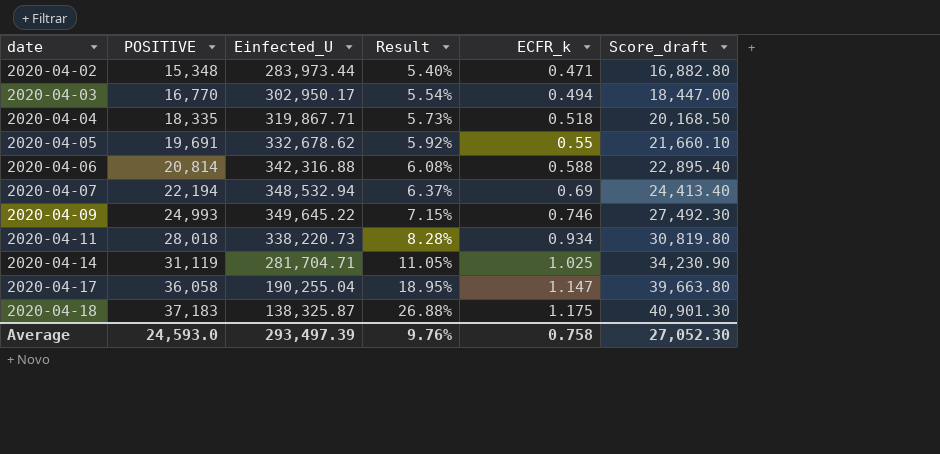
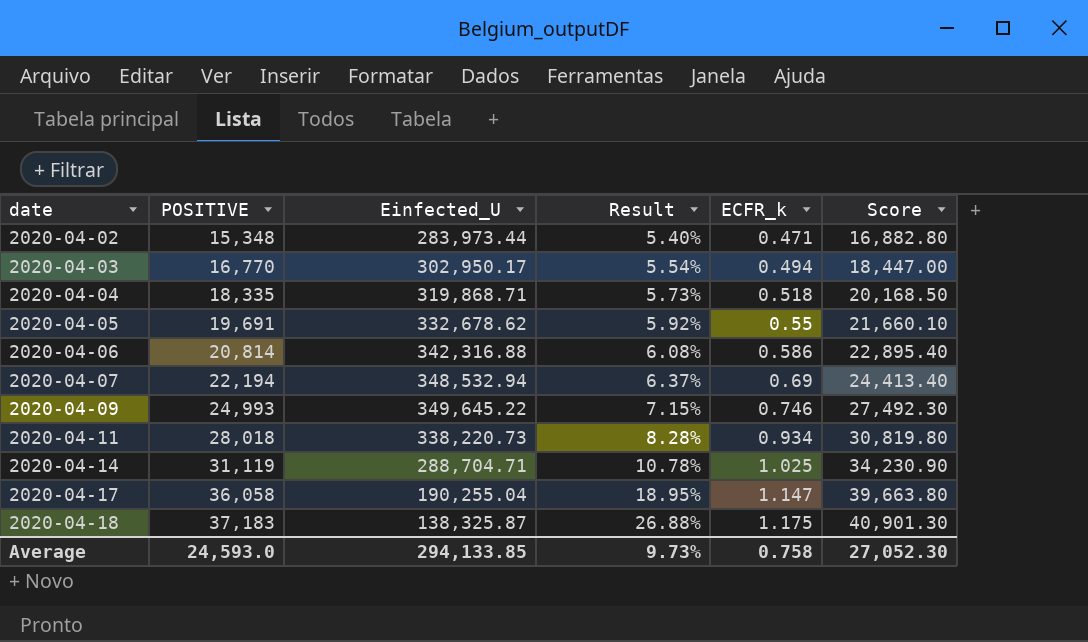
column name: Score_draft -> Score
2020-04-04 | Einfected_U: 319,867.71 -> 319,868.71
2020-04-06 | ECFR_k: 0.588 -> 0.586
2020-04-14 | Einfected_U: 281,704.71 -> 288,704.71
2020-04-14 | Result: 11.05% -> 10.78%
Average | Einfected_U: 293,497.39 -> 294,133.85
Average | Result: 9.76% -> 9.73%

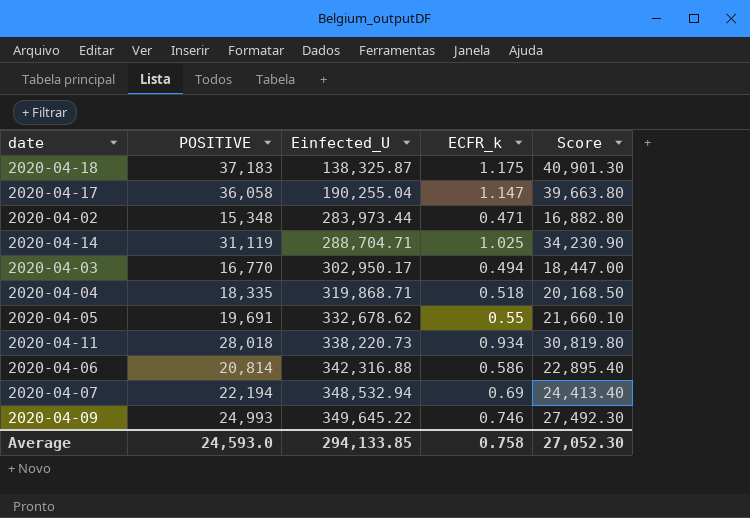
row order: date ascending -> Einfected_U ascending
column Result | formula: [POSITIVE] / [Einfected_U] -> none

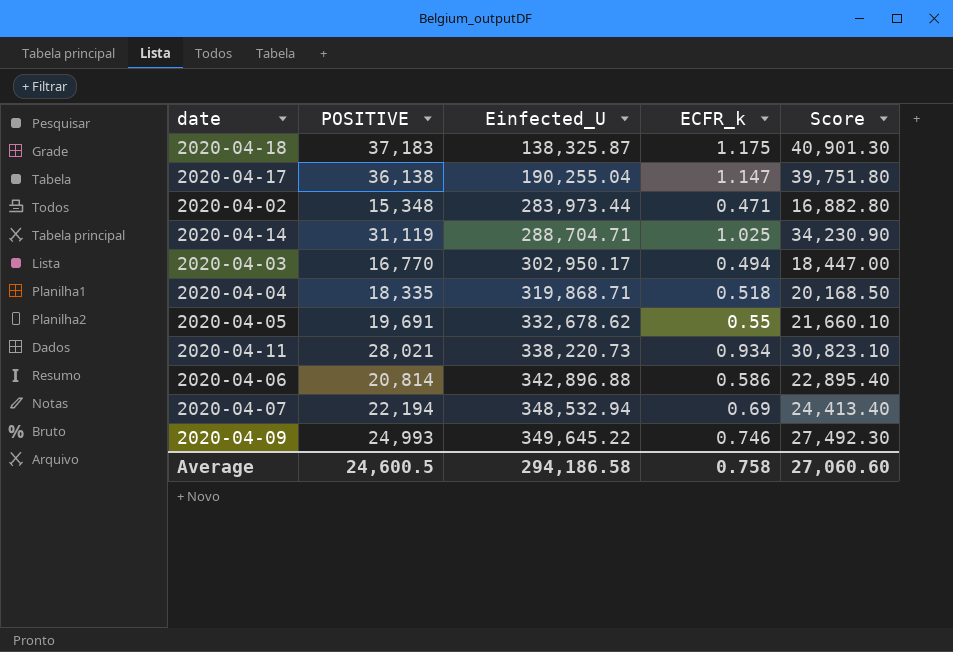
2020-04-17 | POSITIVE: 36,058 -> 36,138
2020-04-17 | Score: 39,663.80 -> 39,751.80
2020-04-11 | POSITIVE: 28,018 -> 28,021
2020-04-11 | Score: 30,819.80 -> 30,823.10
2020-04-06 | Einfected_U: 342,316.88 -> 342,896.88
Average | POSITIVE: 24,593.0 -> 24,600.5
Average | Einfected_U: 294,133.85 -> 294,186.58
Average | Score: 27,052.30 -> 27,060.60

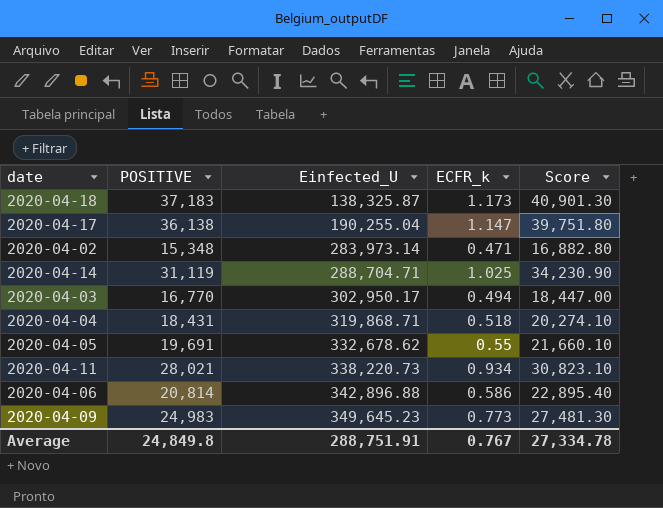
row 2020-04-07: 22,194 | 348,532.94 | 0.69 | 24,413.40 -> none
2020-04-18 | ECFR_k: 1.175 -> 1.173
2020-04-02 | Einfected_U: 283,973.44 -> 283,973.14
2020-04-04 | POSITIVE: 18,335 -> 18,431
2020-04-04 | Score: 20,168.50 -> 20,274.10
2020-04-09 | POSITIVE: 24,993 -> 24,983
2020-04-09 | Einfected_U: 349,645.22 -> 349,645.23
2020-04-09 | ECFR_k: 0.746 -> 0.773
2020-04-09 | Score: 27,492.30 -> 27,481.30
Average | POSITIVE: 24,600.5 -> 24,849.8
Average | Einfected_U: 294,186.58 -> 288,751.91
Average | ECFR_k: 0.758 -> 0.767
Average | Score: 27,060.60 -> 27,334.78

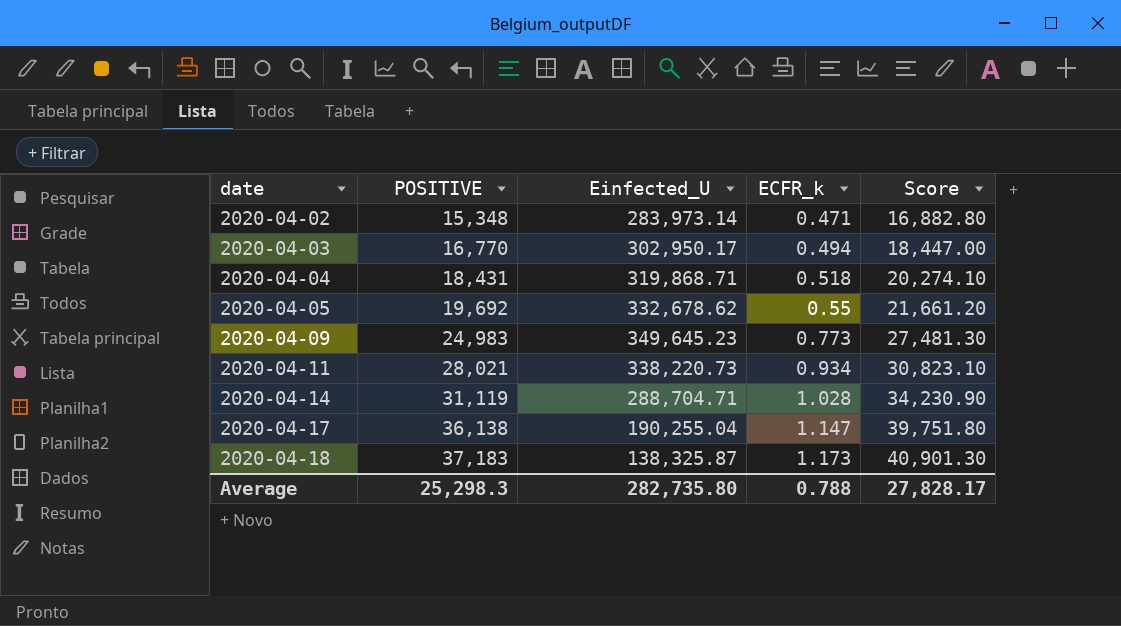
row order: Einfected_U ascending -> date ascending
row 2020-04-06: 20,814 | 342,896.88 | 0.586 | 22,895.40 -> none
2020-04-05 | POSITIVE: 19,691 -> 19,692
2020-04-05 | Score: 21,660.10 -> 21,661.20
2020-04-14 | ECFR_k: 1.025 -> 1.028
Average | POSITIVE: 24,849.8 -> 25,298.3
Average | Einfected_U: 288,751.91 -> 282,735.80
Average | ECFR_k: 0.767 -> 0.788
Average | Score: 27,334.78 -> 27,828.17

